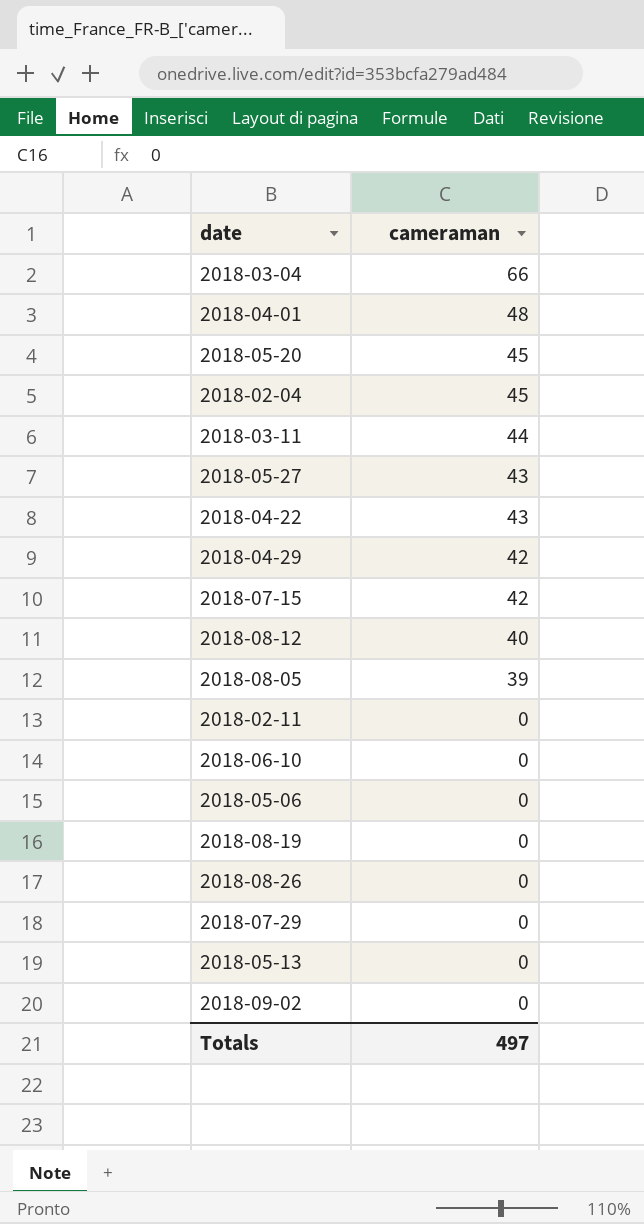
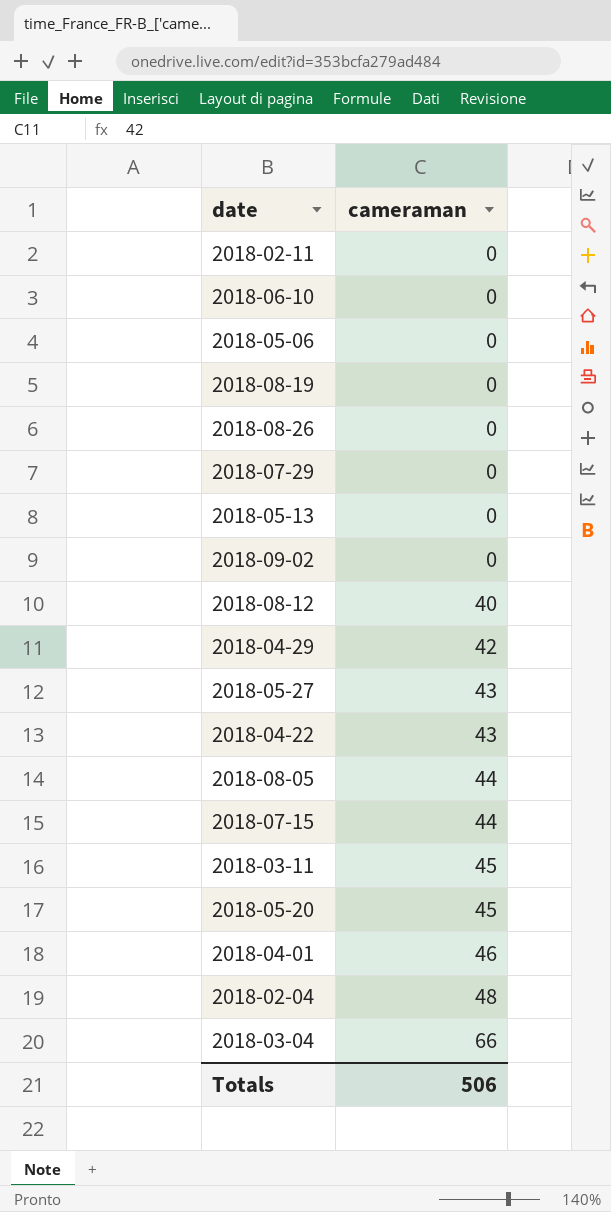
row order: cameraman descending -> cameraman ascending
2018-08-05 | cameraman: 39 -> 44
2018-07-15 | cameraman: 42 -> 44
2018-03-11 | cameraman: 44 -> 45
2018-04-01 | cameraman: 48 -> 46
2018-02-04 | cameraman: 45 -> 48
Totals | cameraman: 497 -> 506

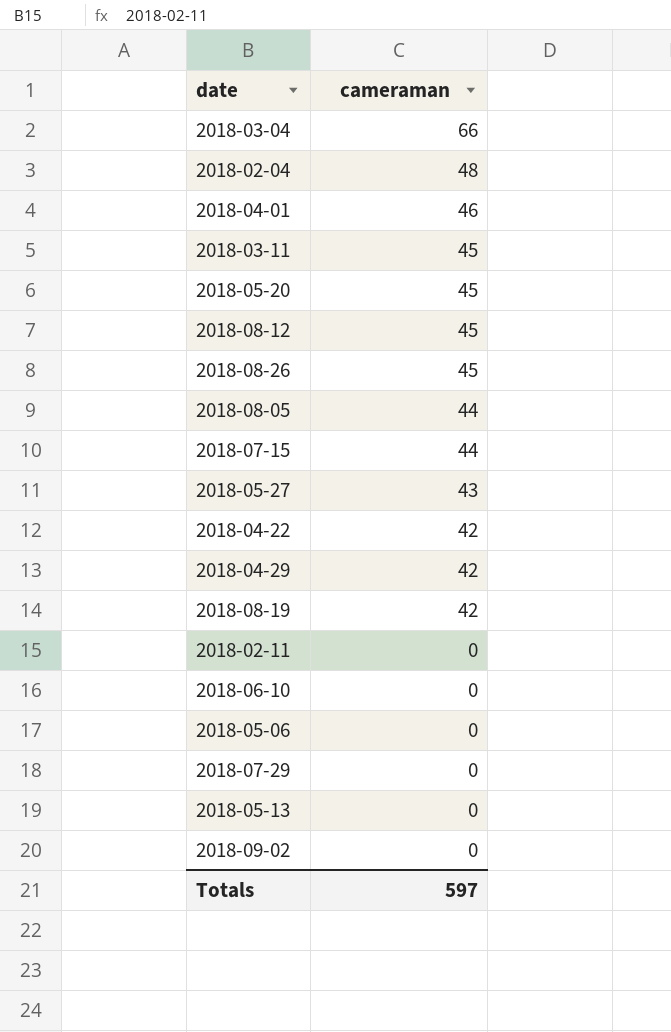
row order: cameraman ascending -> cameraman descending
2018-08-12 | cameraman: 40 -> 45
2018-08-26 | cameraman: 0 -> 45
2018-04-22 | cameraman: 43 -> 42
2018-08-19 | cameraman: 0 -> 42
Totals | cameraman: 506 -> 597

